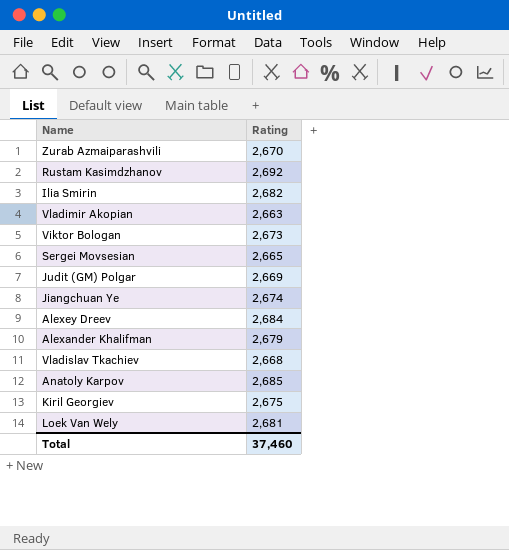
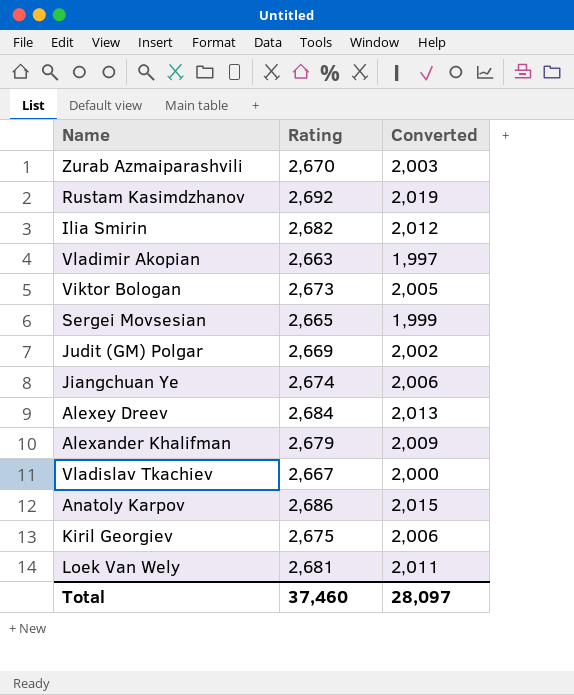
column Converted | formula: none -> [Rating] * 0.75
Vladislav Tkachiev | Rating: 2,668 -> 2,667
Anatoly Karpov | Rating: 2,685 -> 2,686

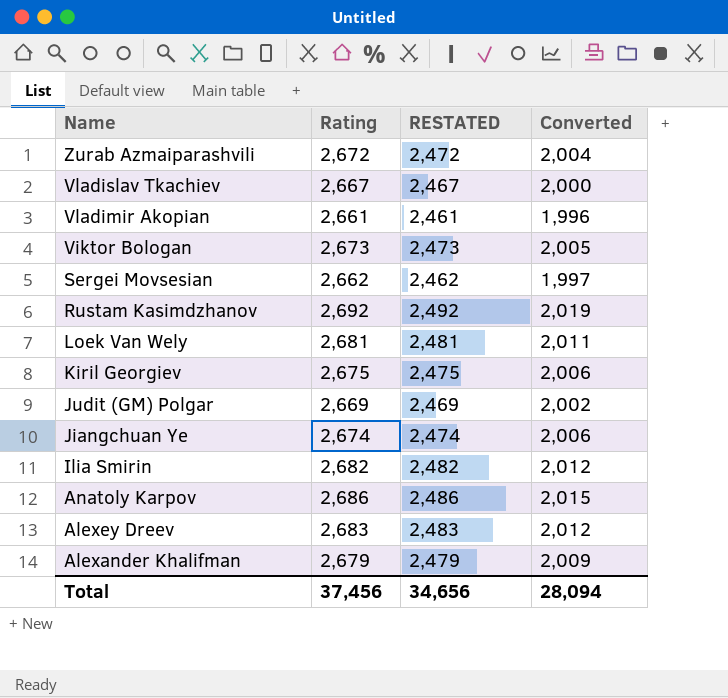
row order: none -> Name descending
column RESTATED | formula: none -> [Rating] - 200
Zurab Azmaiparashvili | Rating: 2,670 -> 2,672
Zurab Azmaiparashvili | Converted: 2,003 -> 2,004
Vladimir Akopian | Rating: 2,663 -> 2,661
Vladimir Akopian | Converted: 1,997 -> 1,996
Sergei Movsesian | Rating: 2,665 -> 2,662
Sergei Movsesian | Converted: 1,999 -> 1,997
Alexey Dreev | Rating: 2,684 -> 2,683
Alexey Dreev | Converted: 2,013 -> 2,012
Total | Rating: 37,460 -> 37,456
Total | Converted: 28,097 -> 28,094

